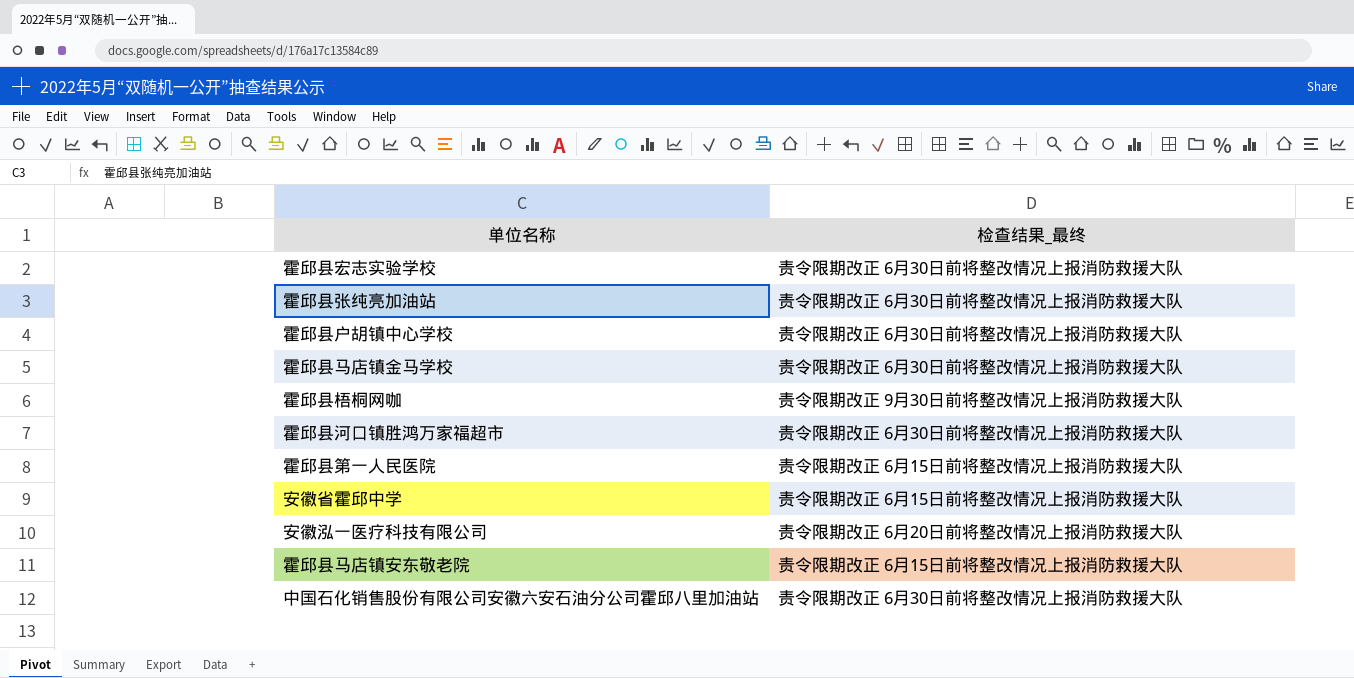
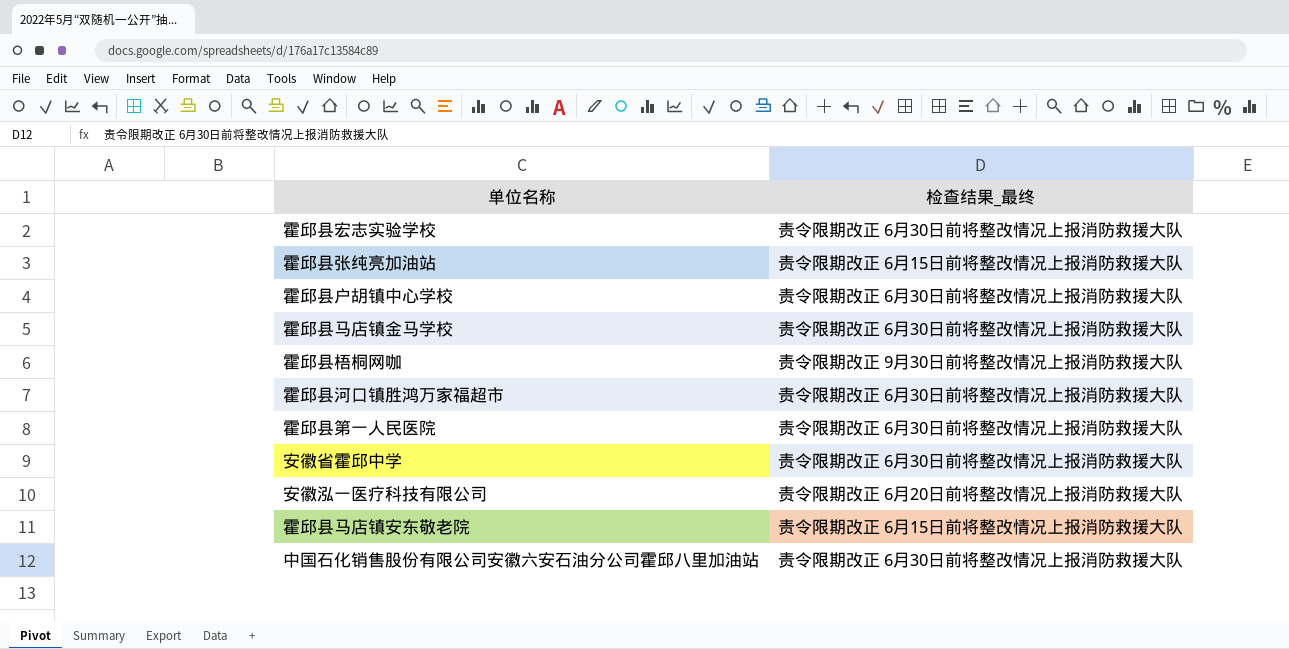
霍邱县张纯亮加油站 | 检查结果_最终: 责令限期改正 6月30日前将整改情况上报消防救援大队 -> 责令限期改正 6月15日前将整改情况上报消防救援大队
霍邱县第一人民医院 | 检查结果_最终: 责令限期改正 6月15日前将整改情况上报消防救援大队 -> 责令限期改正 6月30日前将整改情况上报消防救援大队
安徽省霍邱中学 | 检查结果_最终: 责令限期改正 6月15日前将整改情况上报消防救援大队 -> 责令限期改正 6月30日前将整改情况上报消防救援大队

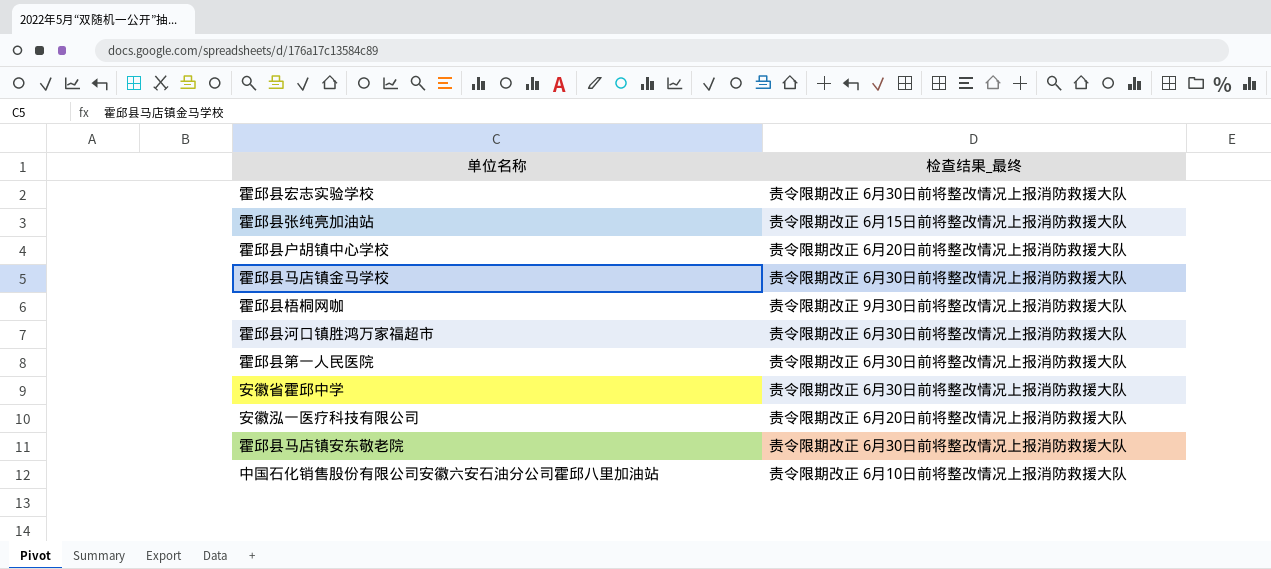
霍邱县户胡镇中心学校 | 检查结果_最终: 责令限期改正 6月30日前将整改情况上报消防救援大队 -> 责令限期改正 6月20日前将整改情况上报消防救援大队
霍邱县马店镇安东敬老院 | 检查结果_最终: 责令限期改正 6月15日前将整改情况上报消防救援大队 -> 责令限期改正 6月30日前将整改情况上报消防救援大队
中国石化销售股份有限公司安徽六安石油分公司霍邱八里加油站 | 检查结果_最终: 责令限期改正 6月30日前将整改情况上报消防救援大队 -> 责令限期改正 6月10日前将整改情况上报消防救援大队

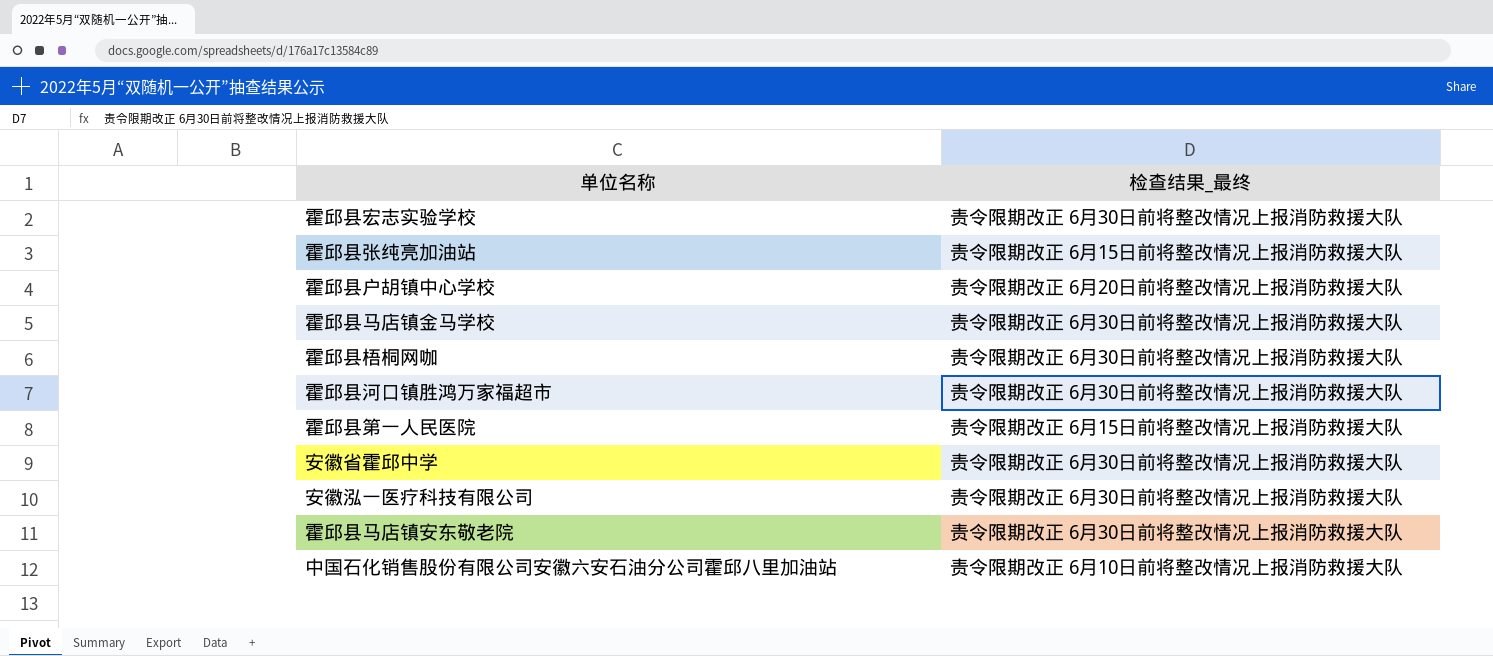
霍邱县梧桐网咖 | 检查结果_最终: 责令限期改正 9月30日前将整改情况上报消防救援大队 -> 责令限期改正 6月30日前将整改情况上报消防救援大队
霍邱县第一人民医院 | 检查结果_最终: 责令限期改正 6月30日前将整改情况上报消防救援大队 -> 责令限期改正 6月15日前将整改情况上报消防救援大队
安徽泓一医疗科技有限公司 | 检查结果_最终: 责令限期改正 6月20日前将整改情况上报消防救援大队 -> 责令限期改正 6月30日前将整改情况上报消防救援大队

